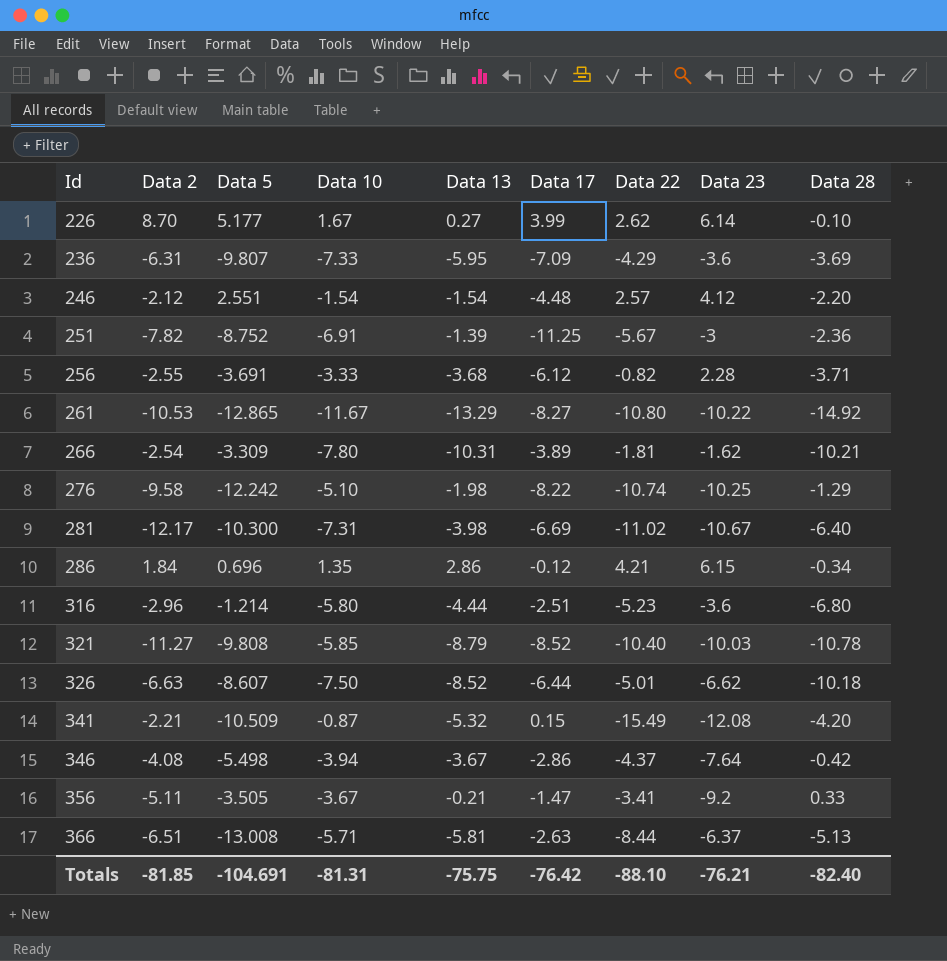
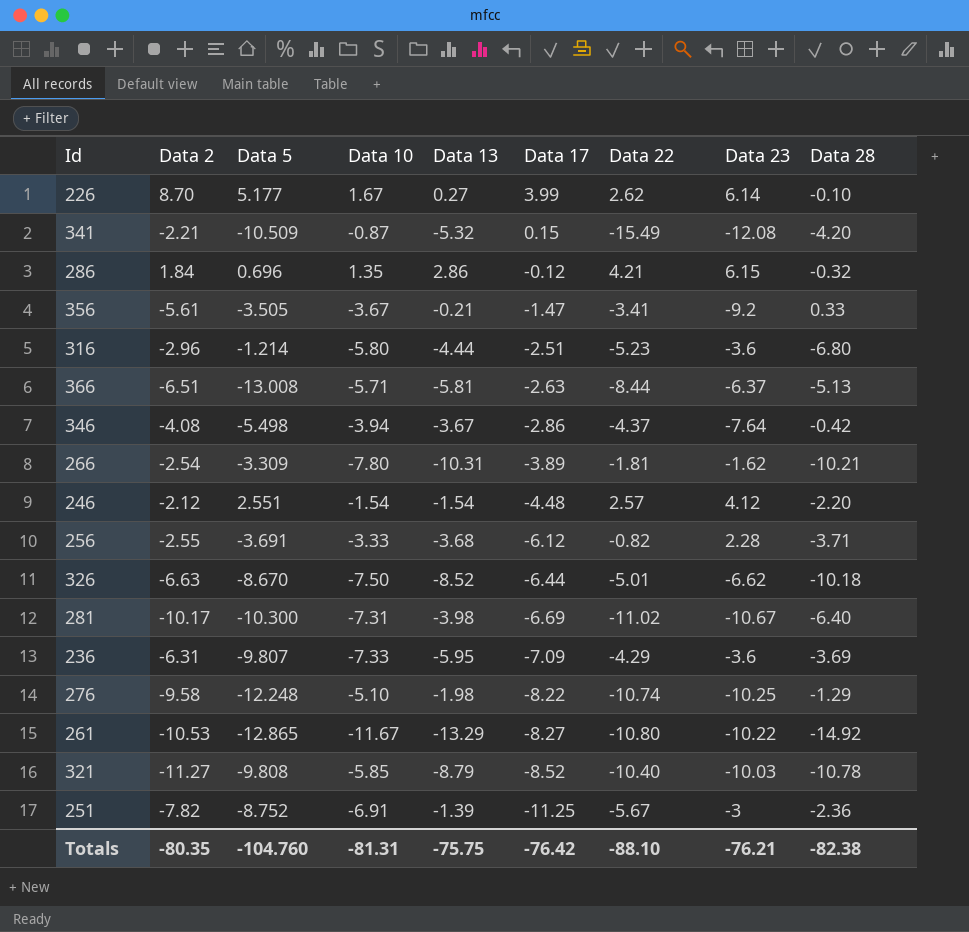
row order: Id ascending -> Data 17 descending
286 | Data 28: -0.34 -> -0.32
356 | Data 2: -5.11 -> -5.61
326 | Data 5: -8.607 -> -8.670
281 | Data 2: -12.17 -> -10.17
276 | Data 5: -12.242 -> -12.248
Totals | Data 2: -81.85 -> -80.35
Totals | Data 5: -104.691 -> -104.760
Totals | Data 28: -82.40 -> -82.38

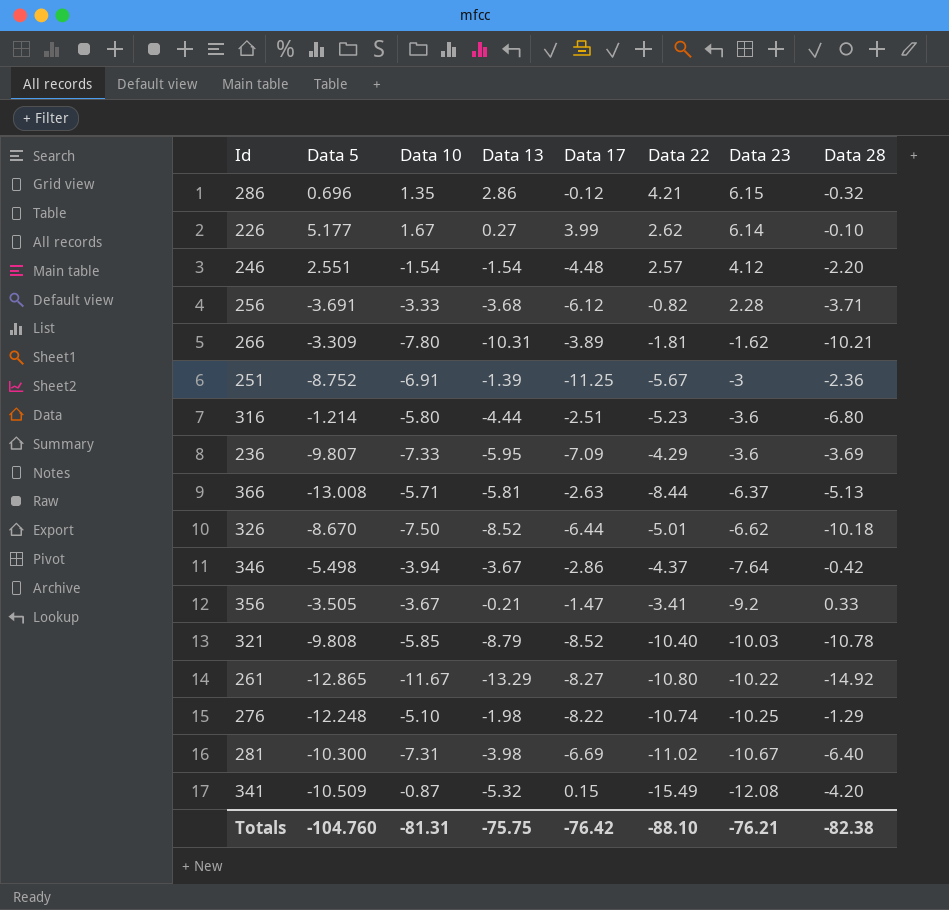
row order: Data 17 descending -> Data 23 descending
column Data 2 | position: 2 -> none

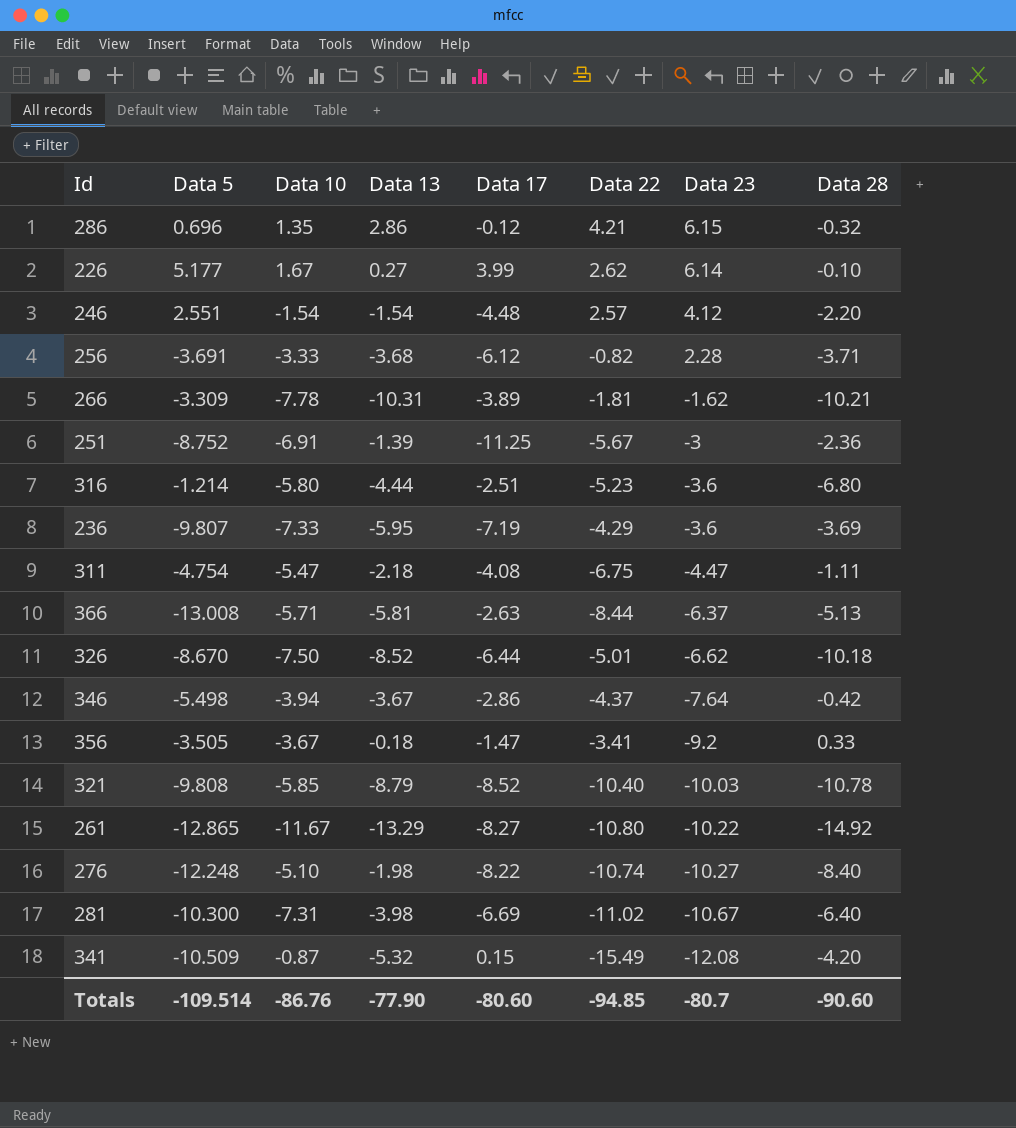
266 | Data 10: -7.80 -> -7.78
236 | Data 17: -7.09 -> -7.19
row 311: none -> -4.754 | -5.47 | -2.18 | -4.08 | -6.75 | -4.47 | -1.11
356 | Data 13: -0.21 -> -0.18
276 | Data 23: -10.25 -> -10.27
276 | Data 28: -1.29 -> -8.40
Totals | Data 5: -104.760 -> -109.514
Totals | Data 10: -81.31 -> -86.76
Totals | Data 13: -75.75 -> -77.90
Totals | Data 17: -76.42 -> -80.60
Totals | Data 22: -88.10 -> -94.85
Totals | Data 23: -76.21 -> -80.7
Totals | Data 28: -82.38 -> -90.60

